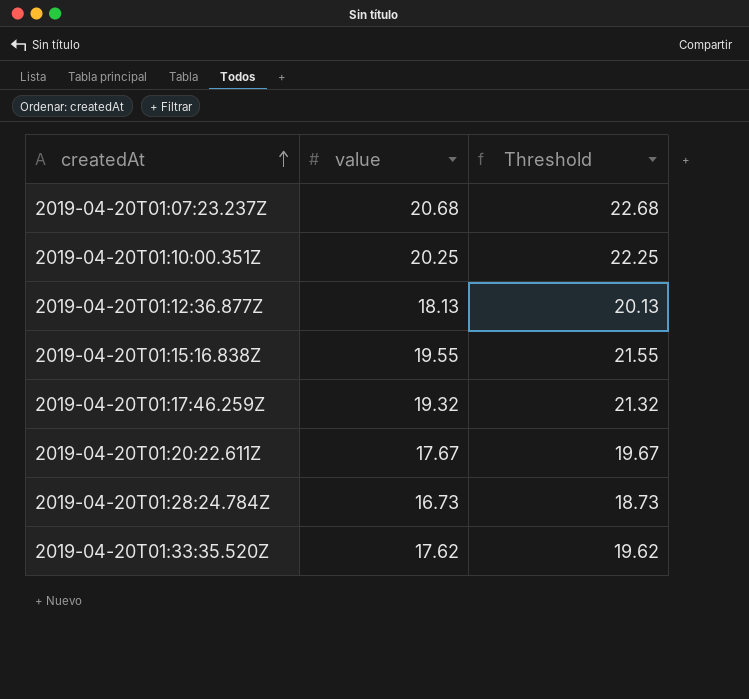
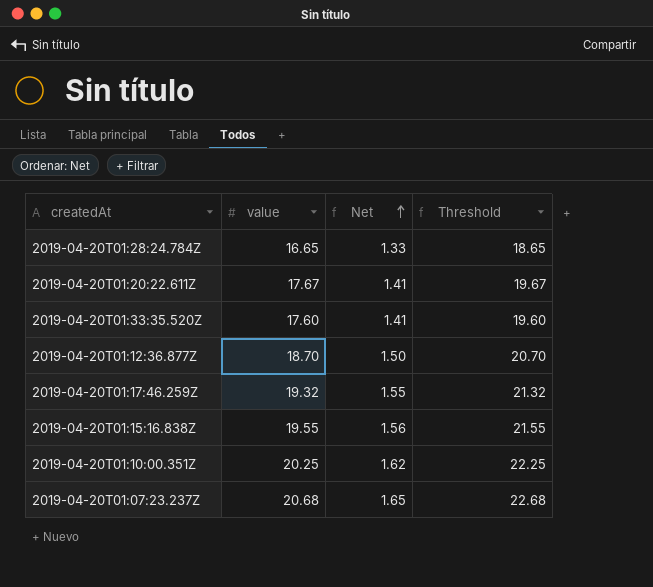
row order: createdAt ascending -> Net ascending
column Net | formula: none -> [value] * 0.08
2019-04-20T01:28:24.784Z | value: 16.73 -> 16.65
2019-04-20T01:28:24.784Z | Threshold: 18.73 -> 18.65
2019-04-20T01:33:35.520Z | value: 17.62 -> 17.60
2019-04-20T01:33:35.520Z | Threshold: 19.62 -> 19.60
2019-04-20T01:12:36.877Z | value: 18.13 -> 18.70
2019-04-20T01:12:36.877Z | Threshold: 20.13 -> 20.70

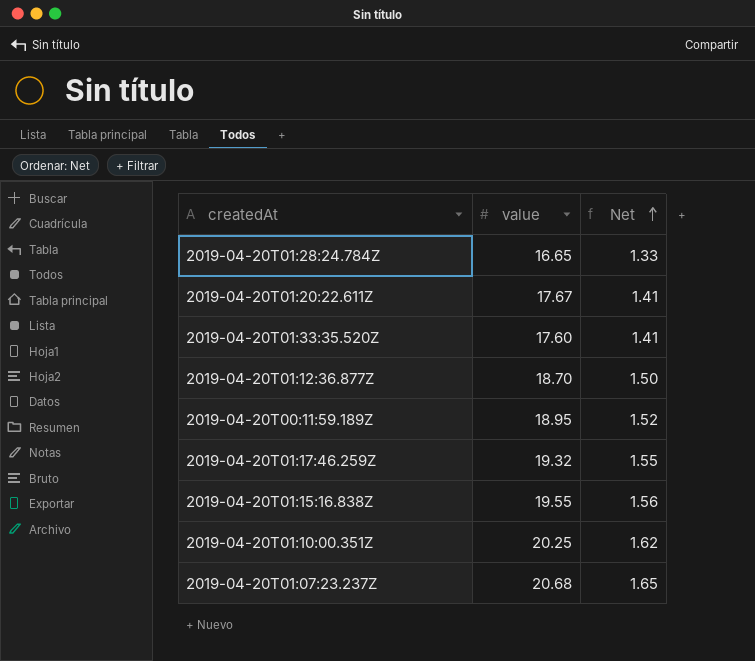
column Threshold | formula: [value] + 2 -> none
row 2019-04-20T00:11:59.189Z: none -> 18.95 | 1.52

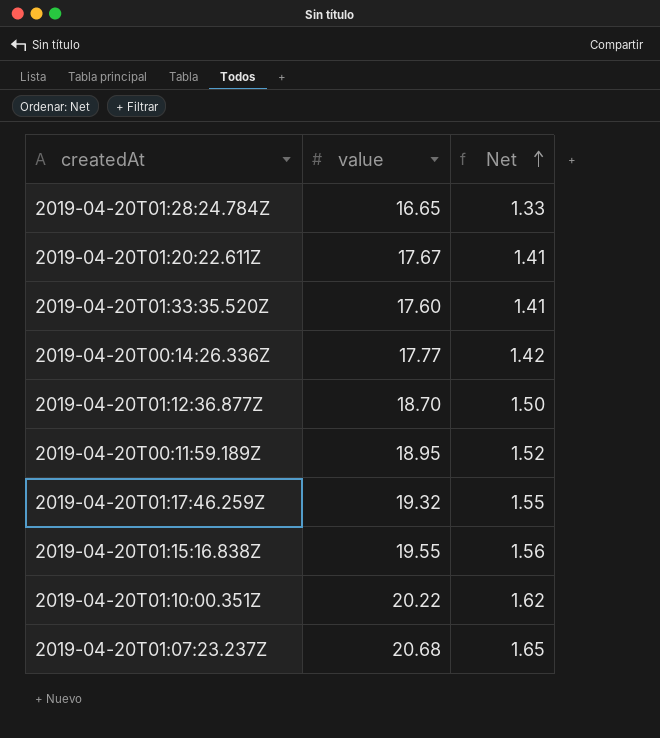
row 2019-04-20T00:14:26.336Z: none -> 17.77 | 1.42
2019-04-20T01:10:00.351Z | value: 20.25 -> 20.22

